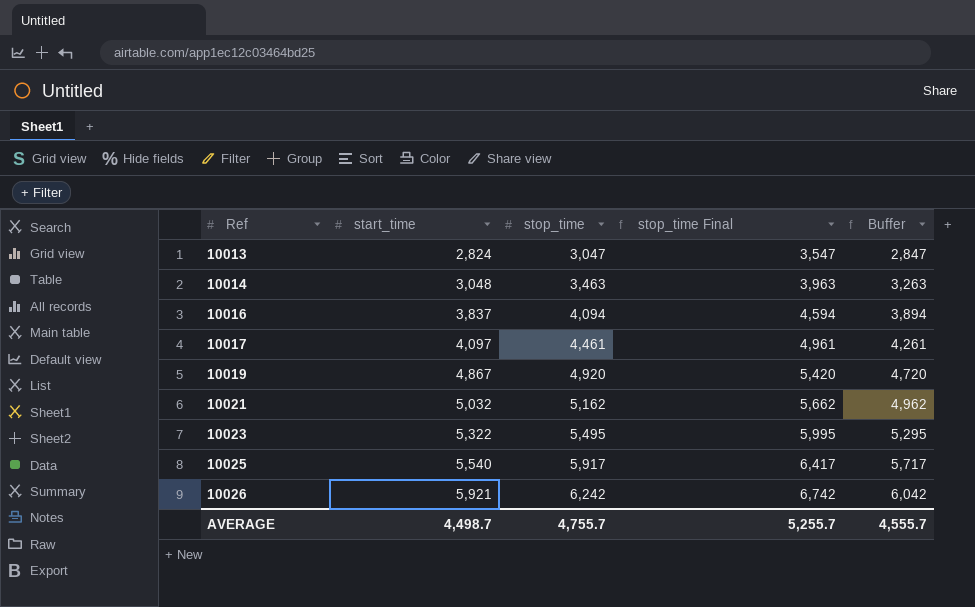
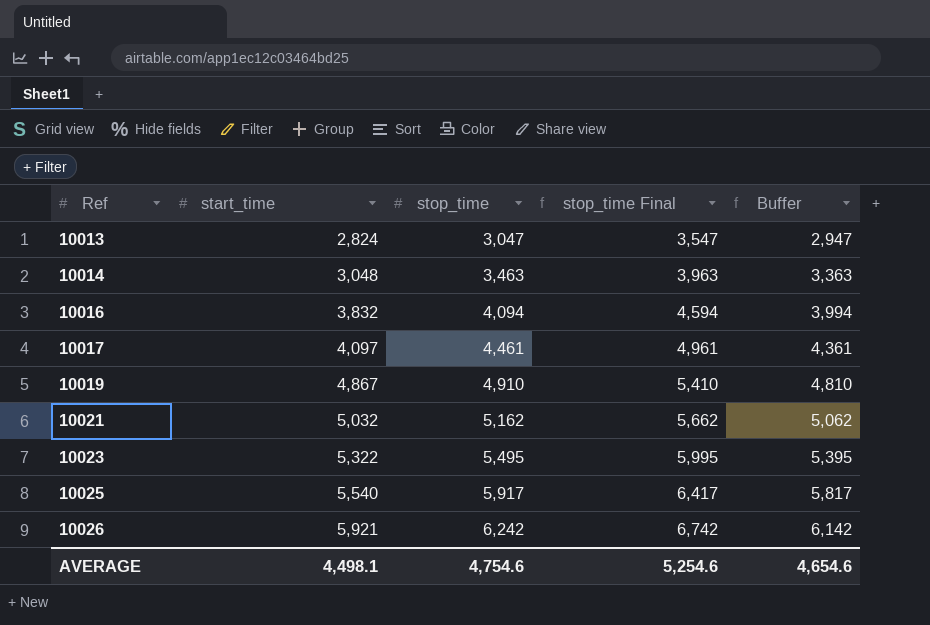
column Buffer | formula: [stop_time] - 200 -> [stop_time] - 100
10016 | start_time: 3,837 -> 3,832
10019 | stop_time: 4,920 -> 4,910
10019 | stop_time Final: 5,420 -> 5,410
AVERAGE | start_time: 4,498.7 -> 4,498.1
AVERAGE | stop_time: 4,755.7 -> 4,754.6
AVERAGE | stop_time Final: 5,255.7 -> 5,254.6
AVERAGE | Buffer: 4,555.7 -> 4,654.6

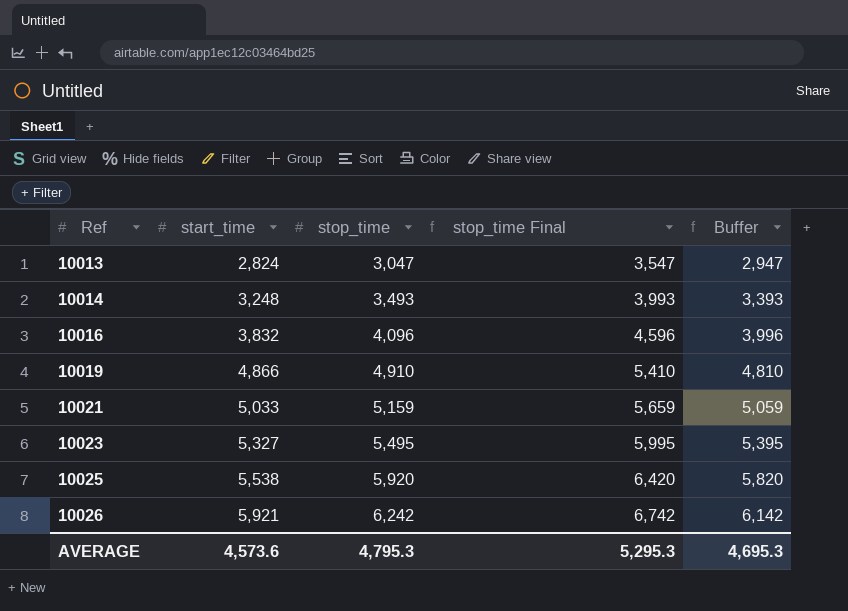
row 10017: 4,097 | 4,461 | 4,961 | 4,361 -> none
10014 | start_time: 3,048 -> 3,248
10014 | stop_time: 3,463 -> 3,493
10014 | stop_time Final: 3,963 -> 3,993
10014 | Buffer: 3,363 -> 3,393
10016 | stop_time: 4,094 -> 4,096
10016 | stop_time Final: 4,594 -> 4,596
10016 | Buffer: 3,994 -> 3,996
10019 | start_time: 4,867 -> 4,866
10021 | start_time: 5,032 -> 5,033
10021 | stop_time: 5,162 -> 5,159
10021 | stop_time Final: 5,662 -> 5,659
10021 | Buffer: 5,062 -> 5,059
10023 | start_time: 5,322 -> 5,327
10025 | start_time: 5,540 -> 5,538
10025 | stop_time: 5,917 -> 5,920
10025 | stop_time Final: 6,417 -> 6,420
10025 | Buffer: 5,817 -> 5,820
AVERAGE | start_time: 4,498.1 -> 4,573.6
AVERAGE | stop_time: 4,754.6 -> 4,795.3
AVERAGE | stop_time Final: 5,254.6 -> 5,295.3
AVERAGE | Buffer: 4,654.6 -> 4,695.3

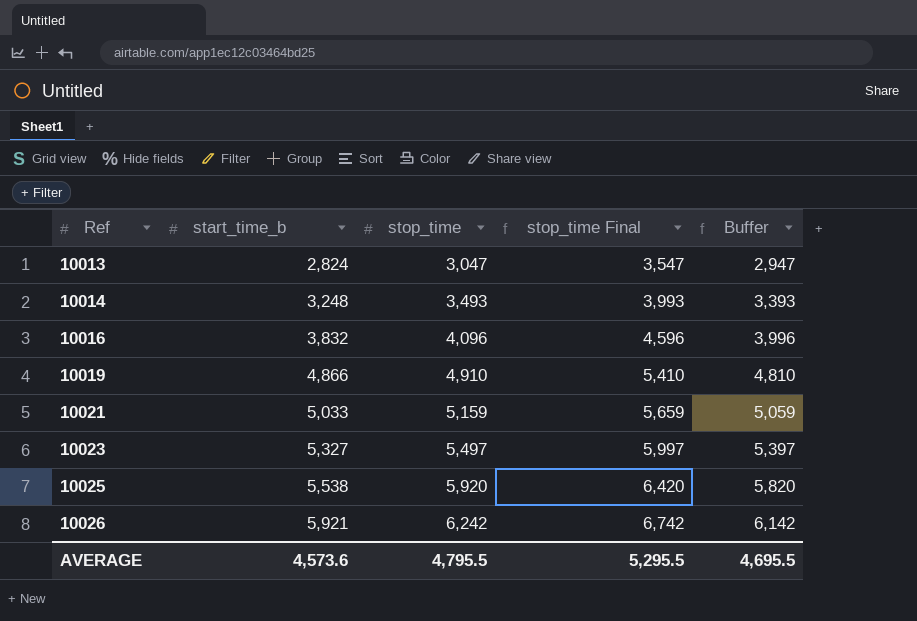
column name: start_time -> start_time_b
10023 | stop_time: 5,495 -> 5,497
10023 | stop_time Final: 5,995 -> 5,997
10023 | Buffer: 5,395 -> 5,397
AVERAGE | stop_time: 4,795.3 -> 4,795.5
AVERAGE | stop_time Final: 5,295.3 -> 5,295.5
AVERAGE | Buffer: 4,695.3 -> 4,695.5

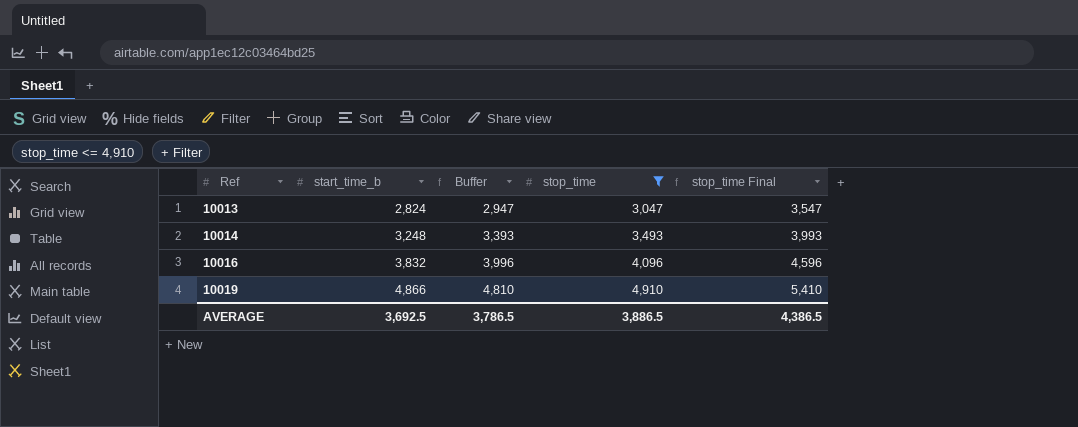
filter: none -> stop_time <= 4,910
column Buffer | position: 5 -> 3
AVERAGE | start_time_b: 4,573.6 -> 3,692.5
AVERAGE | Buffer: 4,695.5 -> 3,786.5
AVERAGE | stop_time: 4,795.5 -> 3,886.5
AVERAGE | stop_time Final: 5,295.5 -> 4,386.5

